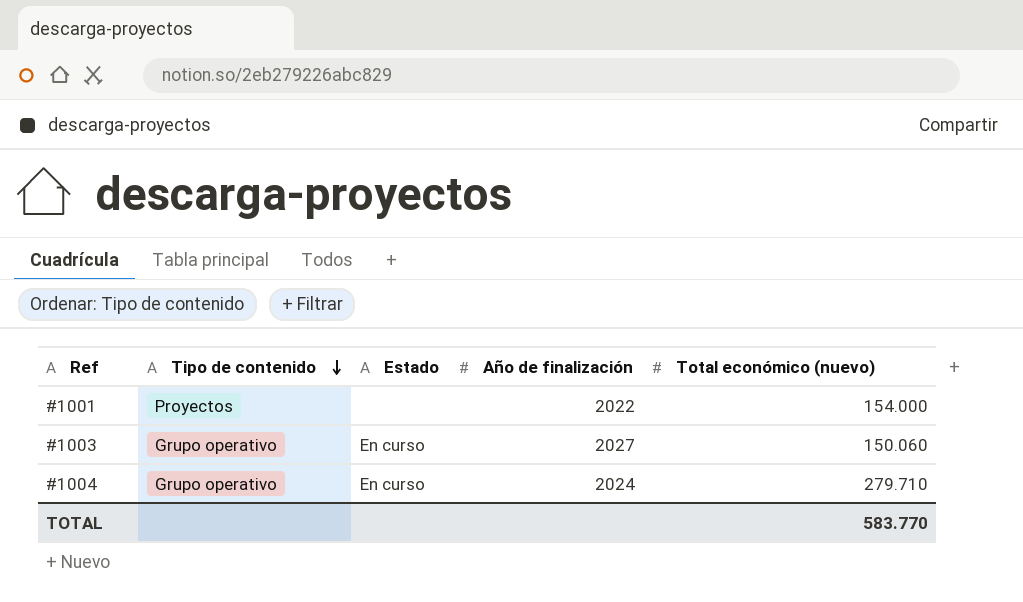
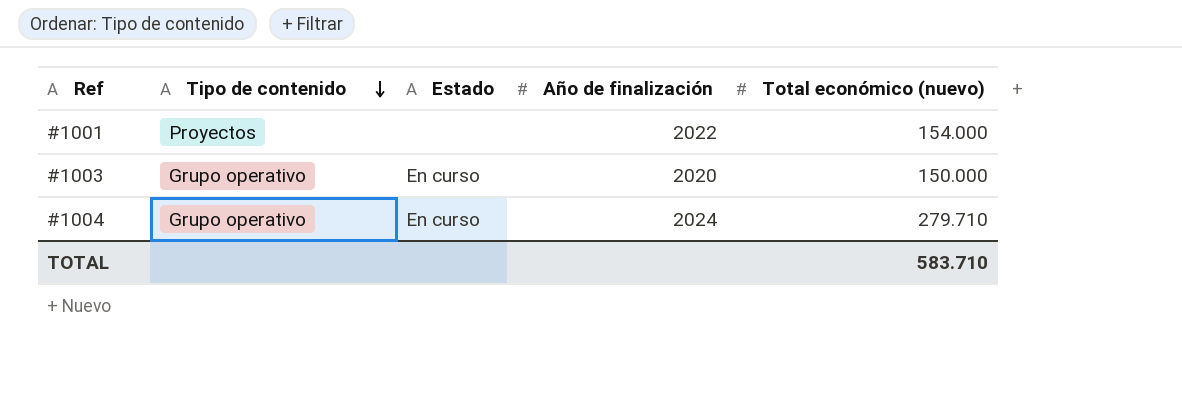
#1003 | Año de finalización: 2027 -> 2020
#1003 | Total económico (nuevo): 150.060 -> 150.000
TOTAL | Total económico (nuevo): 583.770 -> 583.710

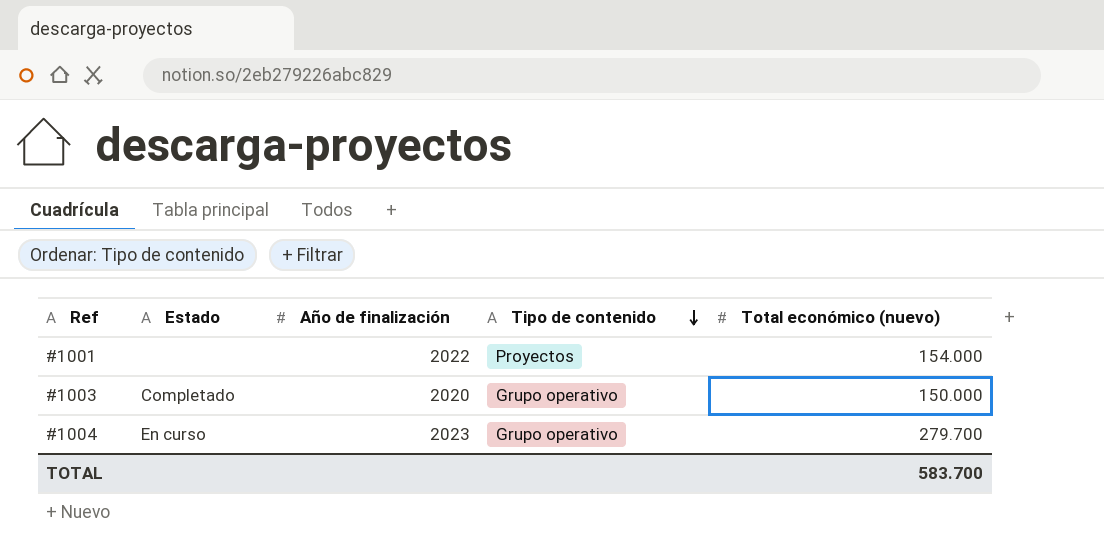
column Tipo de contenido | position: 2 -> 4
#1003 | Estado: En curso -> Completado
#1004 | Año de finalización: 2024 -> 2023
#1004 | Total económico (nuevo): 279.710 -> 279.700
TOTAL | Total económico (nuevo): 583.710 -> 583.700

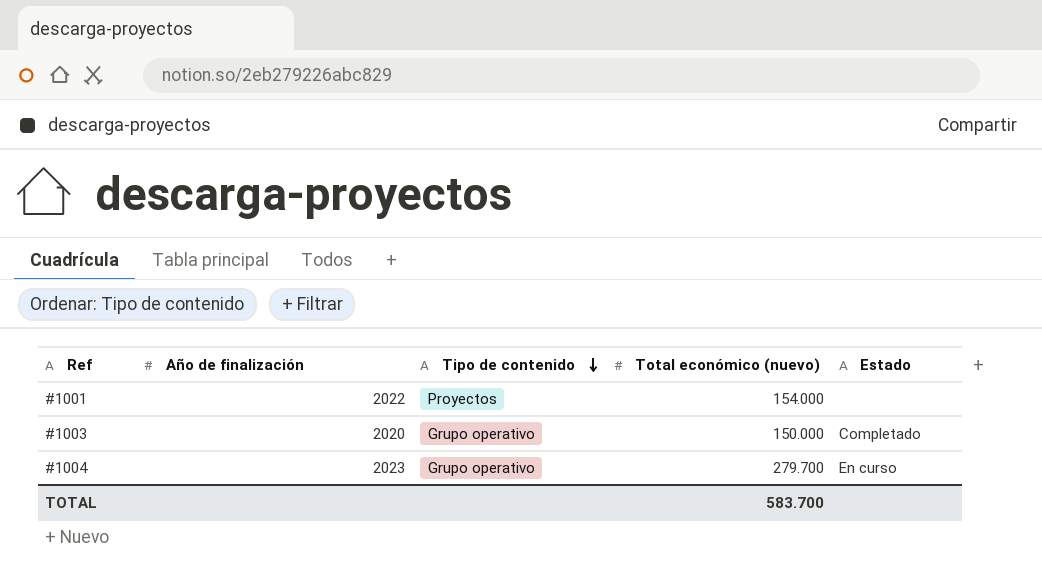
column Estado | position: 2 -> 5

